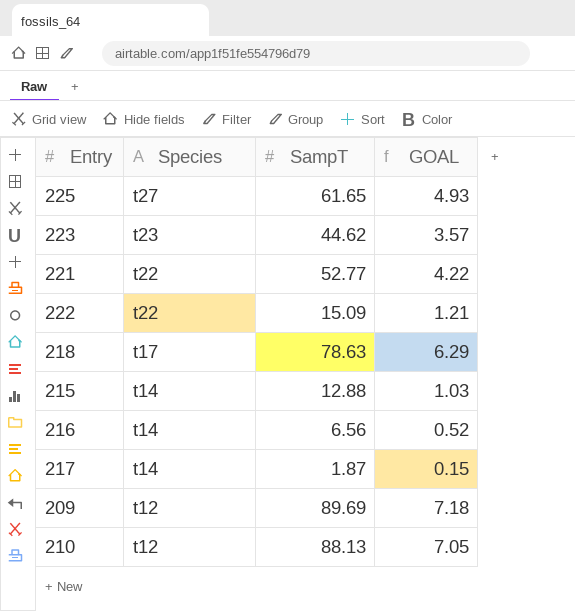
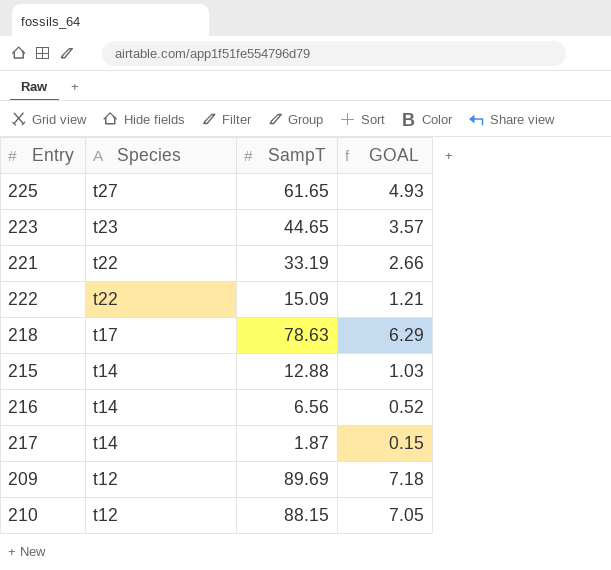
223 | SampT: 44.62 -> 44.65
221 | SampT: 52.77 -> 33.19
221 | GOAL: 4.22 -> 2.66
210 | SampT: 88.13 -> 88.15

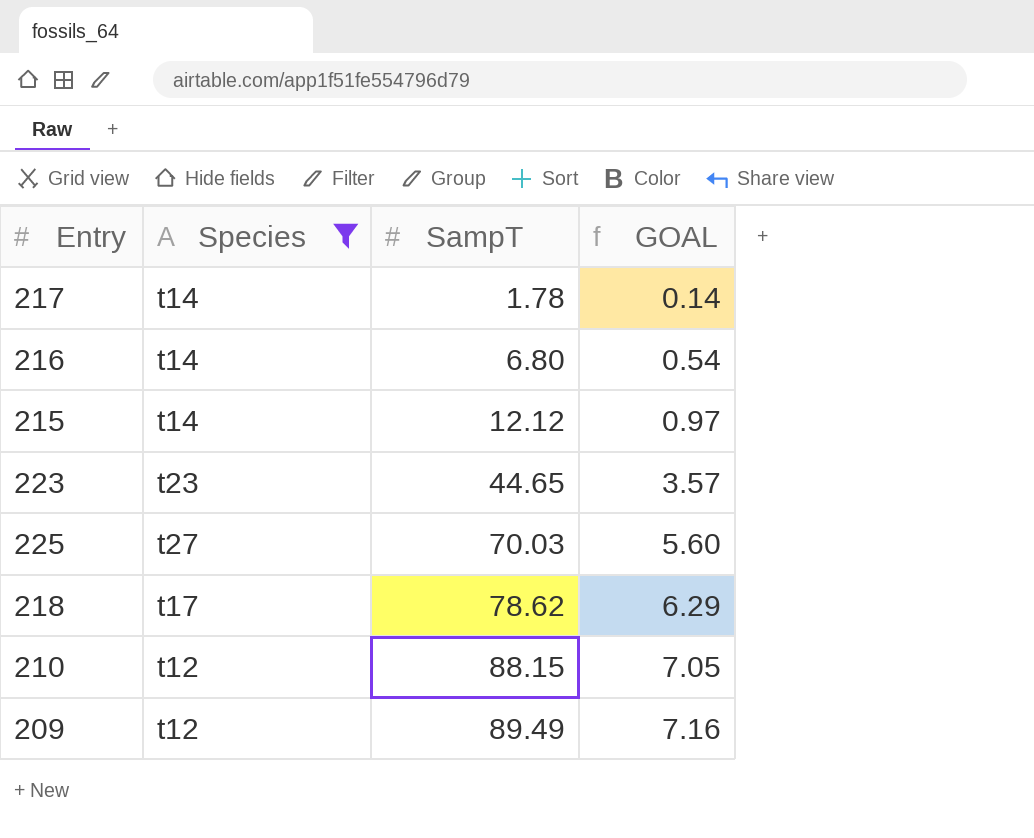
filter: none -> Species != t22
row order: Species descending -> SampT ascending
217 | SampT: 1.87 -> 1.78
217 | GOAL: 0.15 -> 0.14
216 | SampT: 6.56 -> 6.80
216 | GOAL: 0.52 -> 0.54
215 | SampT: 12.88 -> 12.12
215 | GOAL: 1.03 -> 0.97
225 | SampT: 61.65 -> 70.03
225 | GOAL: 4.93 -> 5.60
218 | SampT: 78.63 -> 78.62
209 | SampT: 89.69 -> 89.49
209 | GOAL: 7.18 -> 7.16

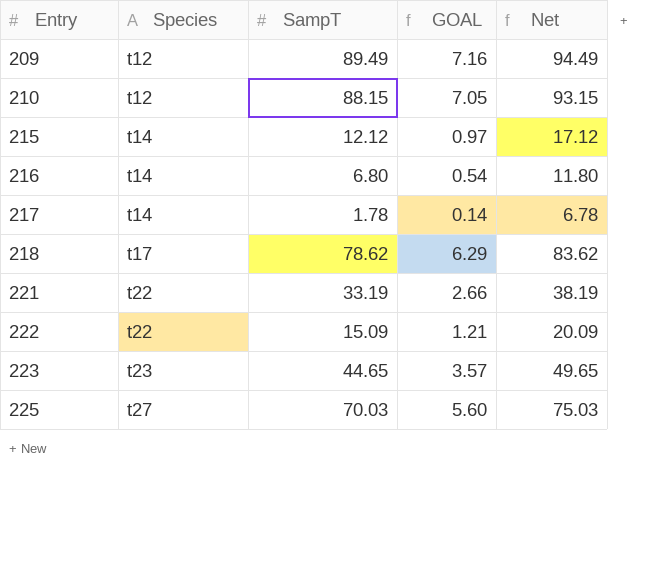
filter: Species != t22 -> none
row order: SampT ascending -> Entry ascending
column Net | formula: none -> [SampT] + 5

